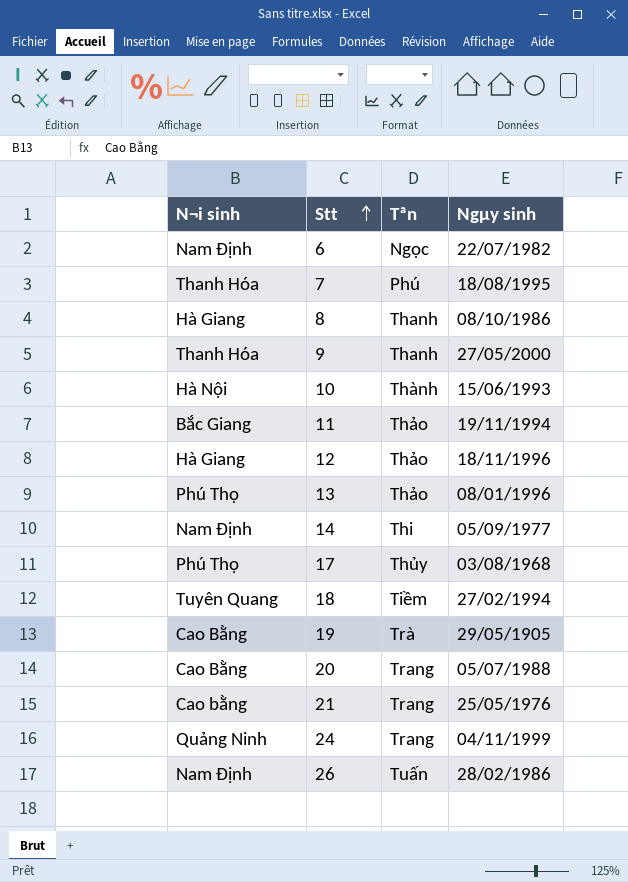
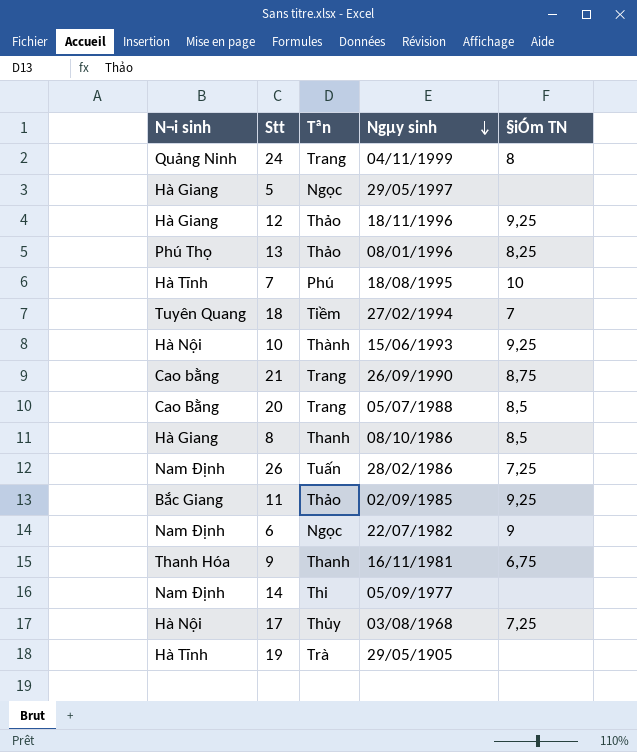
row order: Stt ascending -> Ngµy sinh descending
column §iÓm TN | position: none -> 5
row 5: none -> Hà Giang | Ngọc | 29/05/1997 | none
7 | N¬i sinh: Thanh Hóa -> Hà Tĩnh
21 | Ngµy sinh: 25/05/1976 -> 26/09/1990
11 | Ngµy sinh: 19/11/1994 -> 02/09/1985
9 | Ngµy sinh: 27/05/2000 -> 16/11/1981
17 | N¬i sinh: Phú Thọ -> Hà Nội
19 | N¬i sinh: Cao Bằng -> Hà Tĩnh

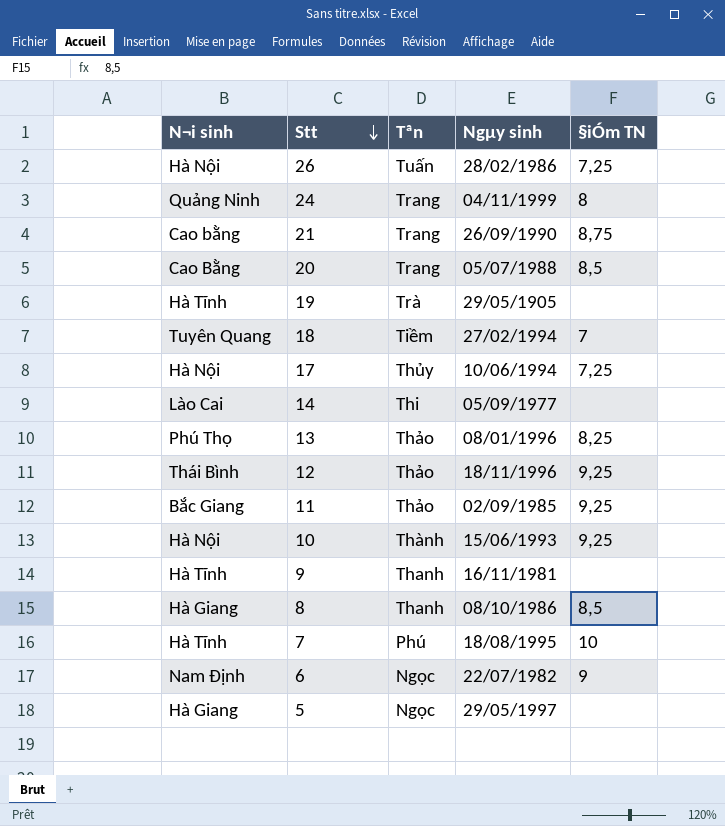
row order: Ngµy sinh descending -> Stt descending
26 | N¬i sinh: Nam Định -> Hà Nội
17 | Ngµy sinh: 03/08/1968 -> 10/06/1994
14 | N¬i sinh: Nam Định -> Lào Cai
12 | N¬i sinh: Hà Giang -> Thái Bình
9 | N¬i sinh: Thanh Hóa -> Hà Tĩnh
9 | §iÓm TN: 6,75 -> none

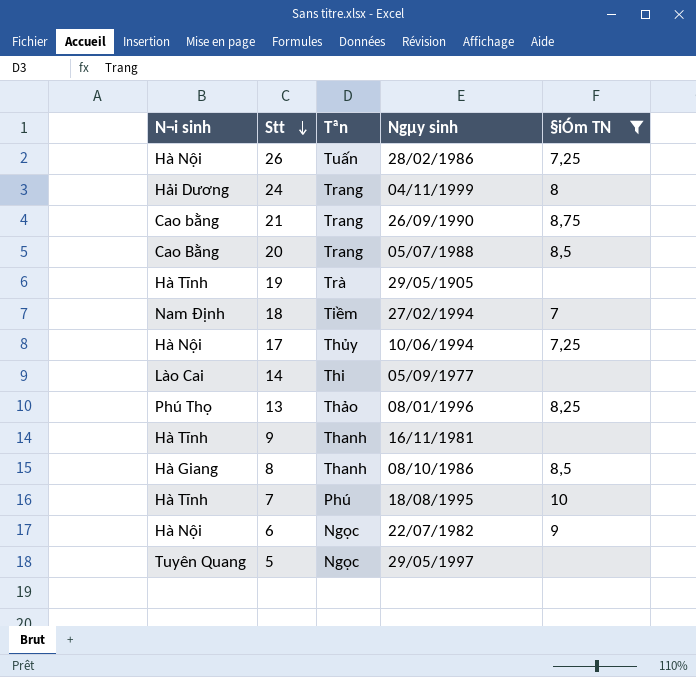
filter: none -> §iÓm TN != 9,25
24 | N¬i sinh: Quảng Ninh -> Hải Dương
18 | N¬i sinh: Tuyên Quang -> Nam Định
6 | N¬i sinh: Nam Định -> Hà Nội
5 | N¬i sinh: Hà Giang -> Tuyên Quang

